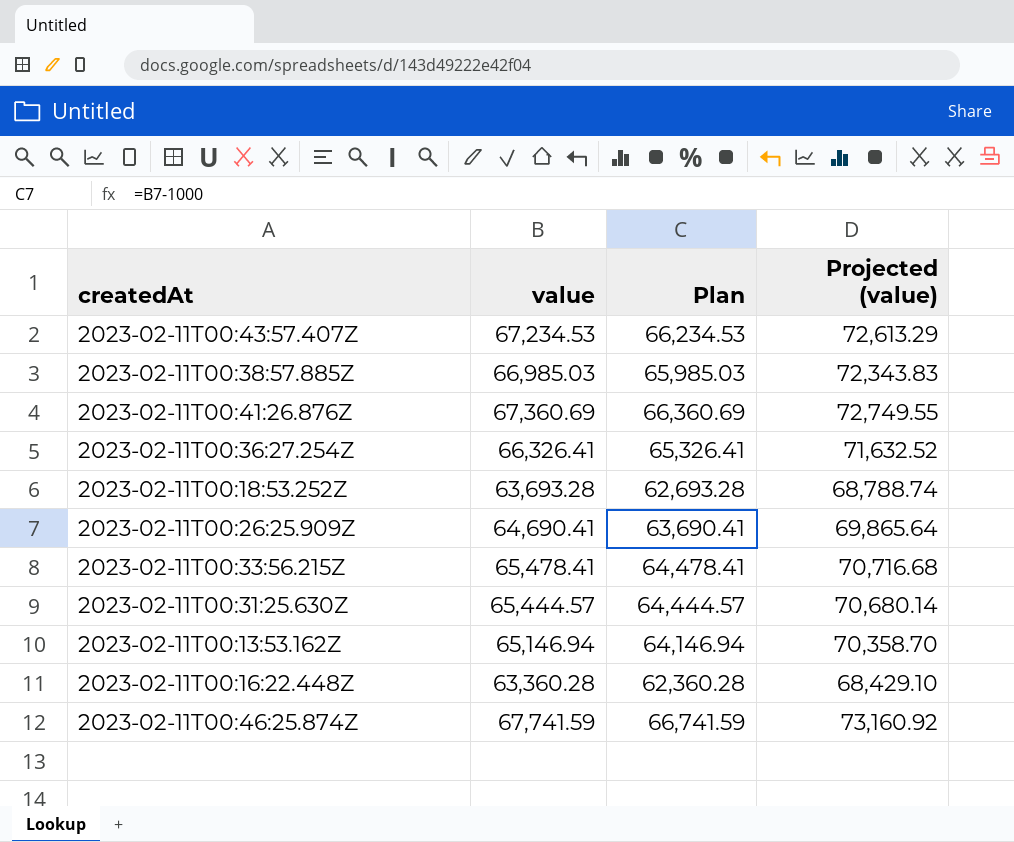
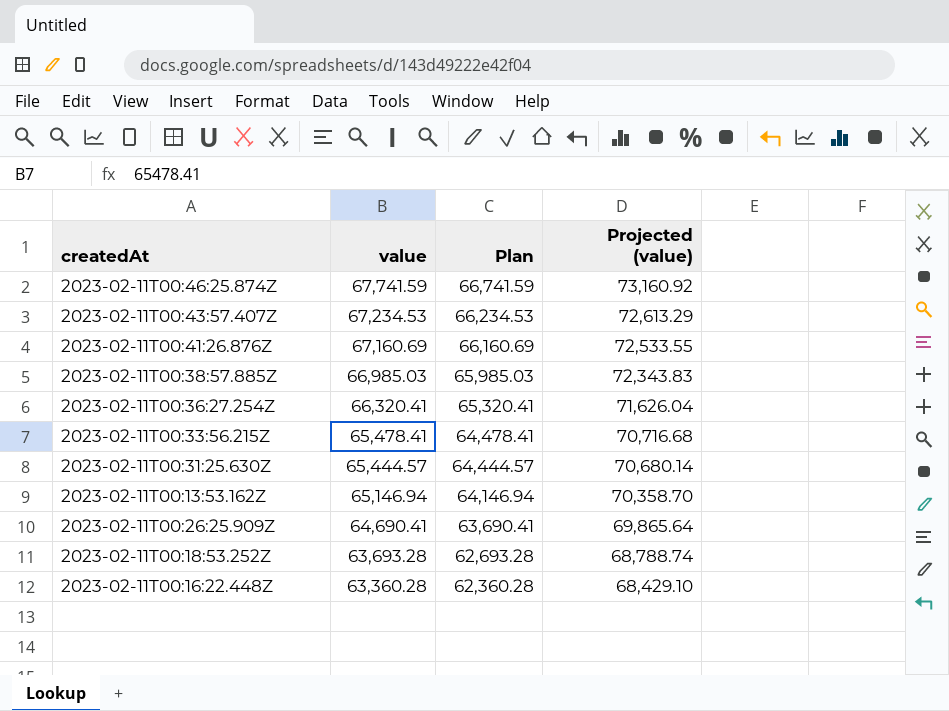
row order: none -> value descending
2023-02-11T00:41:26.876Z | value: 67,360.69 -> 67,160.69
2023-02-11T00:41:26.876Z | Plan: 66,360.69 -> 66,160.69
2023-02-11T00:41:26.876Z | Projected (value): 72,749.55 -> 72,533.55
2023-02-11T00:36:27.254Z | value: 66,326.41 -> 66,320.41
2023-02-11T00:36:27.254Z | Plan: 65,326.41 -> 65,320.41
2023-02-11T00:36:27.254Z | Projected (value): 71,632.52 -> 71,626.04

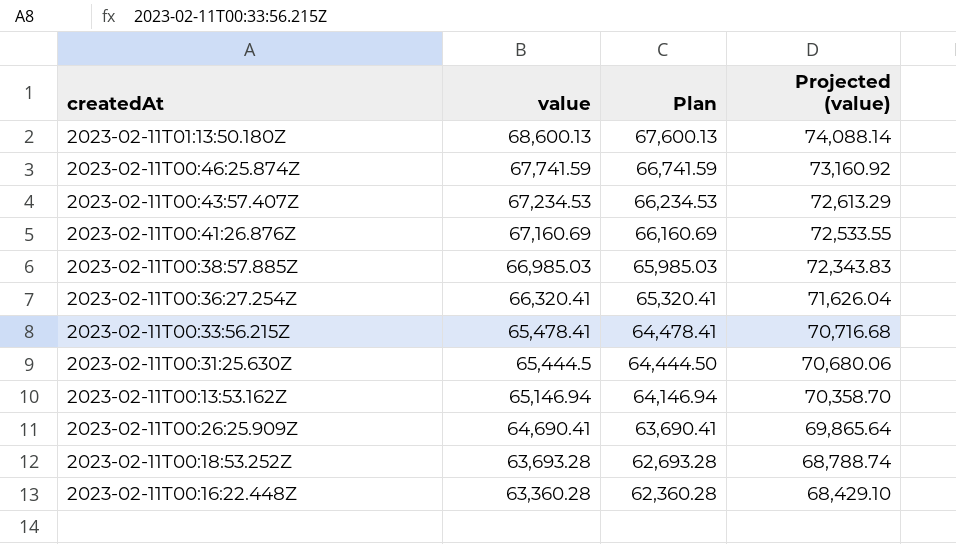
row 2023-02-11T01:13:50.180Z: none -> 68,600.13 | 67,600.13 | 74,088.14
2023-02-11T00:31:25.630Z | value: 65,444.57 -> 65,444.5
2023-02-11T00:31:25.630Z | Plan: 64,444.57 -> 64,444.50
2023-02-11T00:31:25.630Z | Projected (value): 70,680.14 -> 70,680.06

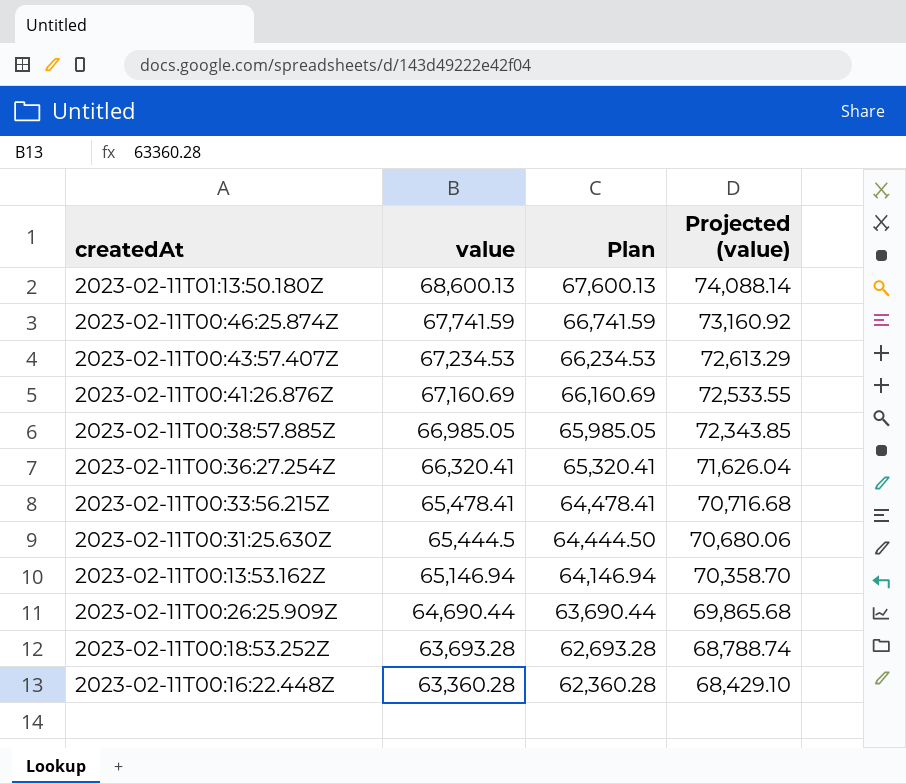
2023-02-11T00:38:57.885Z | value: 66,985.03 -> 66,985.05
2023-02-11T00:38:57.885Z | Plan: 65,985.03 -> 65,985.05
2023-02-11T00:38:57.885Z | Projected (value): 72,343.83 -> 72,343.85
2023-02-11T00:26:25.909Z | value: 64,690.41 -> 64,690.44
2023-02-11T00:26:25.909Z | Plan: 63,690.41 -> 63,690.44
2023-02-11T00:26:25.909Z | Projected (value): 69,865.64 -> 69,865.68

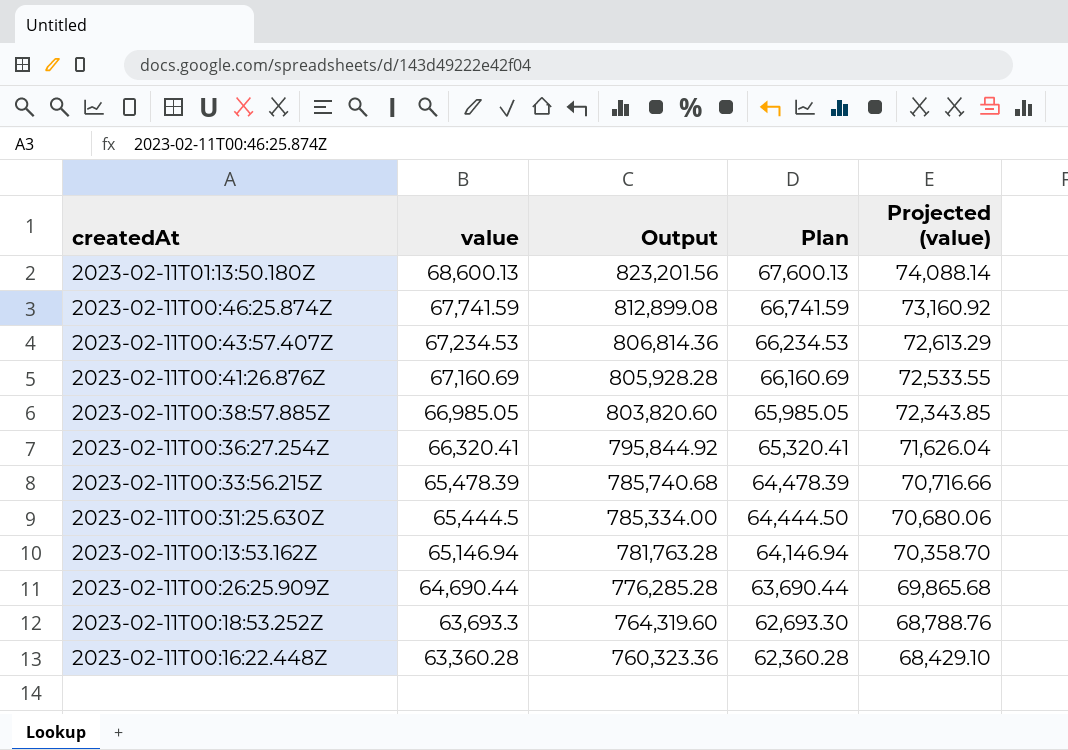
column Output | formula: none -> [value] * 12
2023-02-11T00:33:56.215Z | value: 65,478.41 -> 65,478.39
2023-02-11T00:33:56.215Z | Plan: 64,478.41 -> 64,478.39
2023-02-11T00:33:56.215Z | Projected (value): 70,716.68 -> 70,716.66
2023-02-11T00:18:53.252Z | value: 63,693.28 -> 63,693.3
2023-02-11T00:18:53.252Z | Plan: 62,693.28 -> 62,693.30
2023-02-11T00:18:53.252Z | Projected (value): 68,788.74 -> 68,788.76

